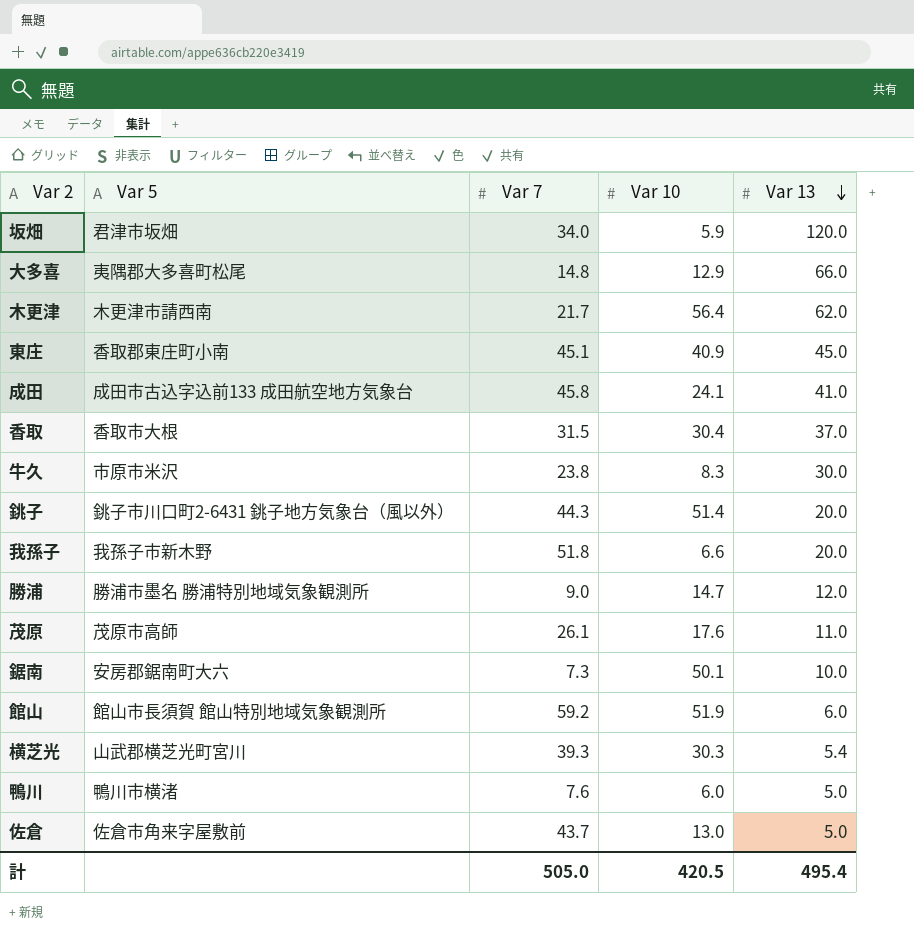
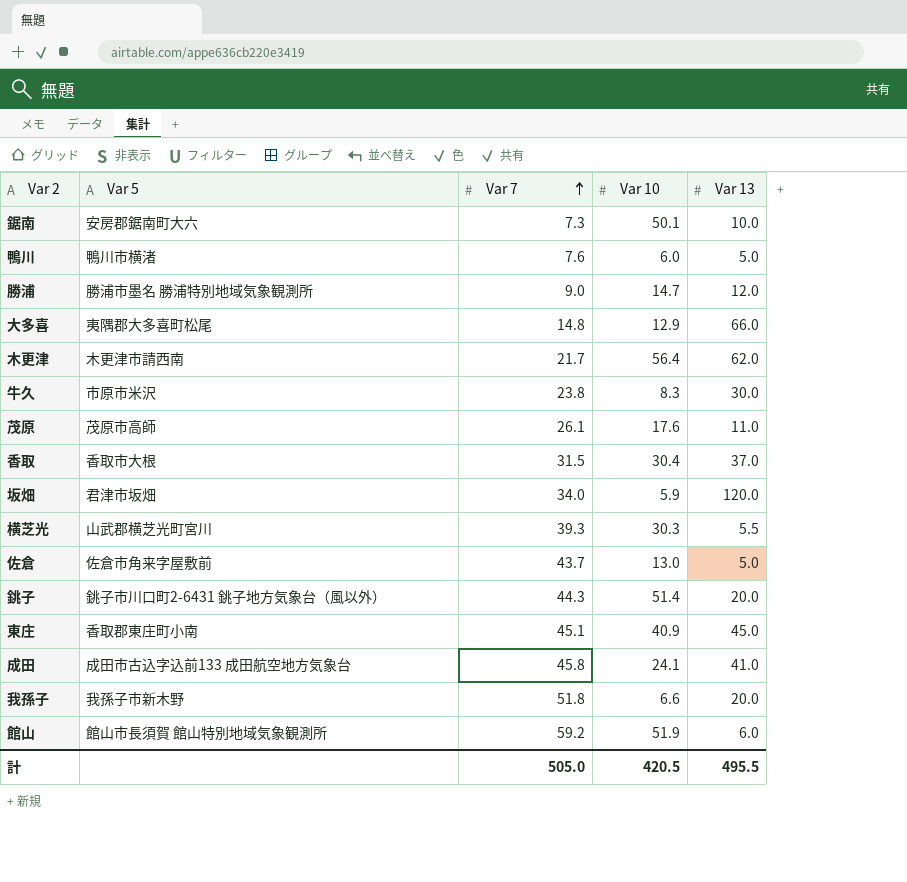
row order: Var 13 descending -> Var 7 ascending
横芝光 | Var 13: 5.4 -> 5.5
計 | Var 13: 495.4 -> 495.5

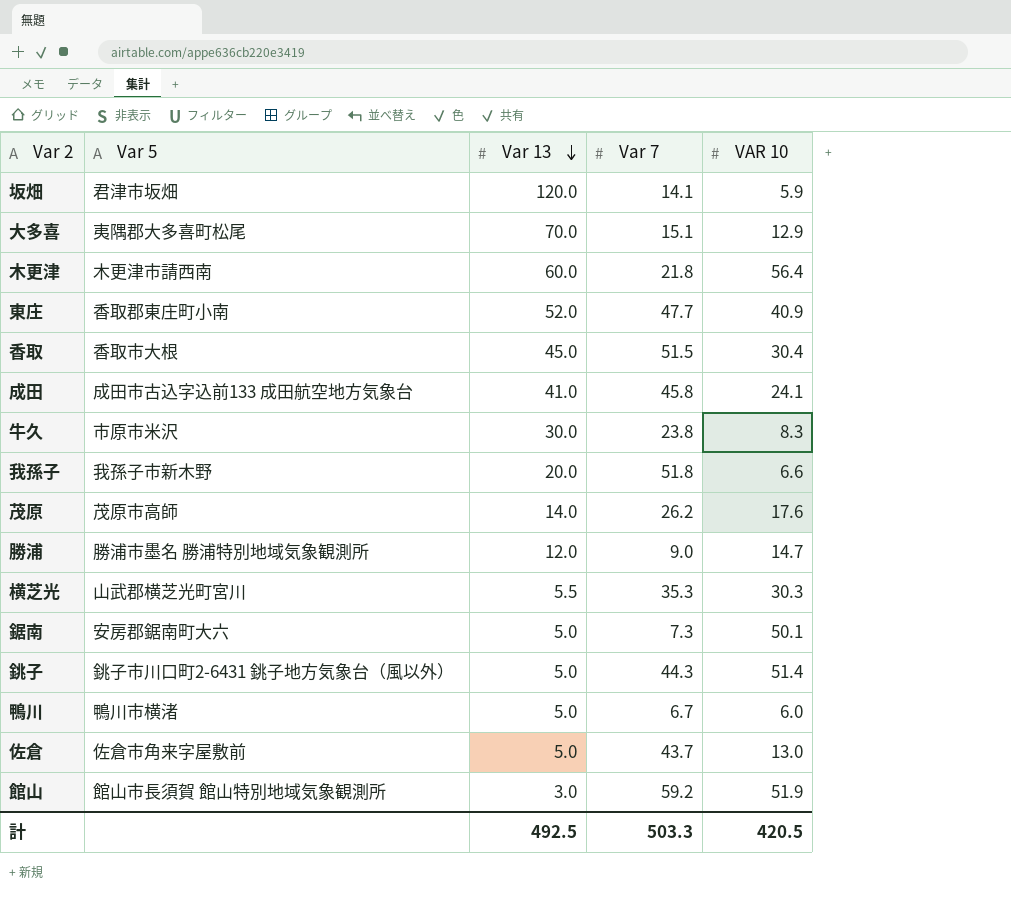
row order: Var 7 ascending -> Var 13 descending
column Var 13 | position: 5 -> 3
column name: Var 10 -> VAR 10
坂畑 | Var 7: 34.0 -> 14.1
大多喜 | Var 13: 66.0 -> 70.0
大多喜 | Var 7: 14.8 -> 15.1
木更津 | Var 13: 62.0 -> 60.0
木更津 | Var 7: 21.7 -> 21.8
東庄 | Var 13: 45.0 -> 52.0
東庄 | Var 7: 45.1 -> 47.7
香取 | Var 13: 37.0 -> 45.0
香取 | Var 7: 31.5 -> 51.5
茂原 | Var 13: 11.0 -> 14.0
茂原 | Var 7: 26.1 -> 26.2
横芝光 | Var 7: 39.3 -> 35.3
鋸南 | Var 13: 10.0 -> 5.0
銚子 | Var 13: 20.0 -> 5.0
鴨川 | Var 7: 7.6 -> 6.7
館山 | Var 13: 6.0 -> 3.0
計 | Var 13: 495.5 -> 492.5
計 | Var 7: 505.0 -> 503.3

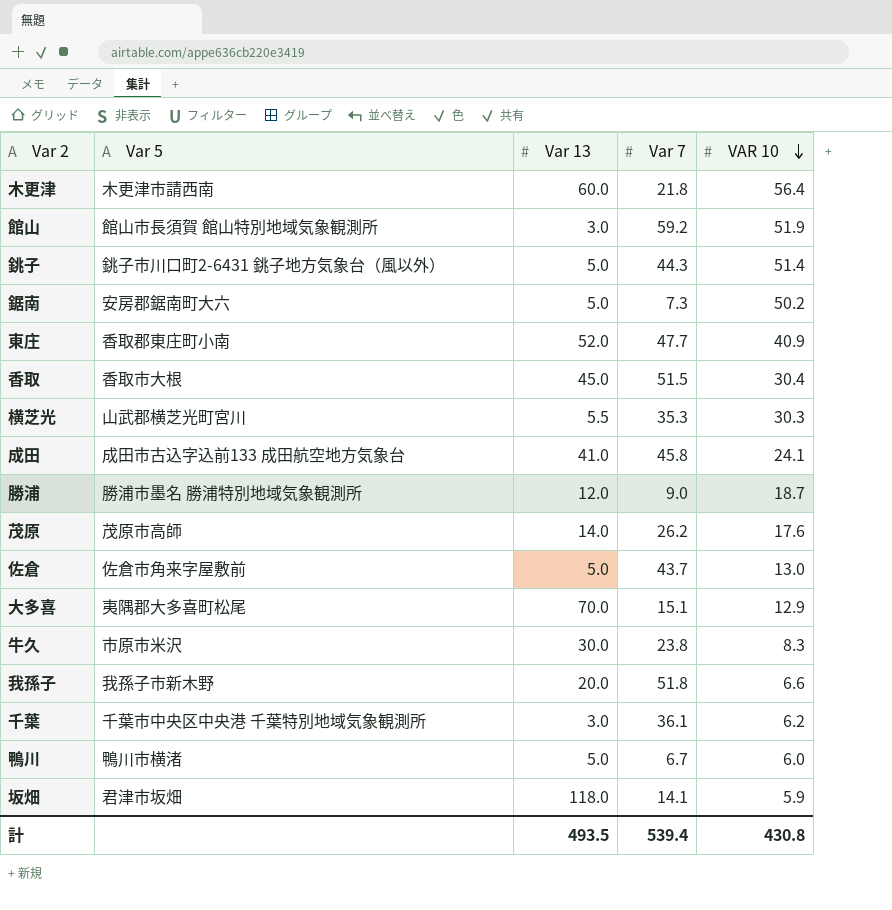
row order: Var 13 descending -> VAR 10 descending
鋸南 | VAR 10: 50.1 -> 50.2
勝浦 | VAR 10: 14.7 -> 18.7
row 千葉: none -> 千葉市中央区中央港 千葉特別地域気象観測所 | 3.0 | 36.1 | 6.2
坂畑 | Var 13: 120.0 -> 118.0
計 | Var 13: 492.5 -> 493.5
計 | Var 7: 503.3 -> 539.4
計 | VAR 10: 420.5 -> 430.8

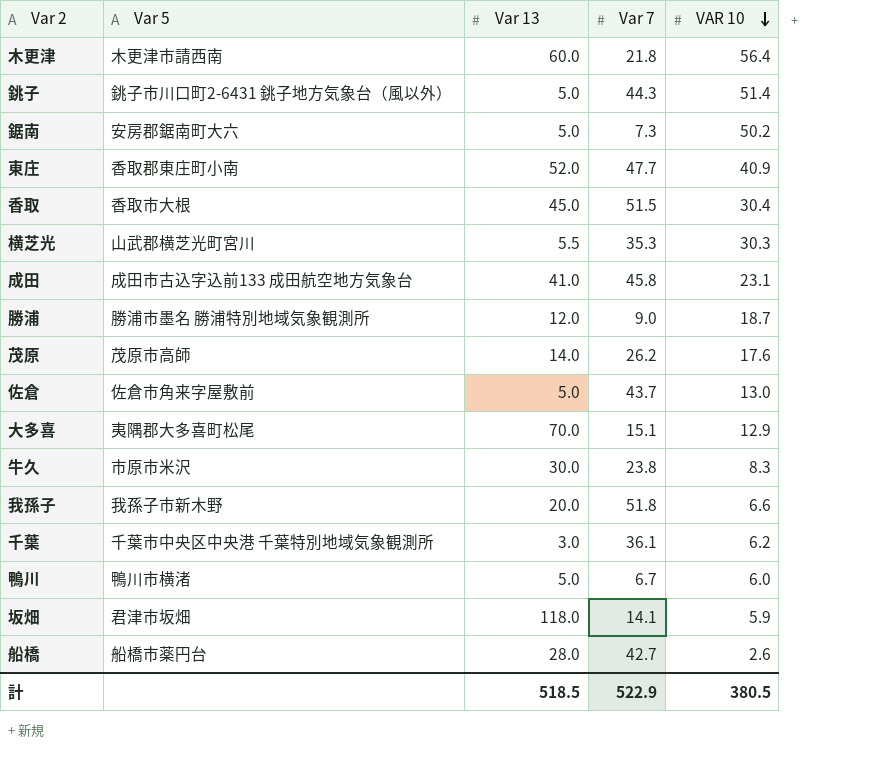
row 館山: 館山市長須賀 館山特別地域気象観測所 | 3.0 | 59.2 | 51.9 -> none
成田 | VAR 10: 24.1 -> 23.1
row 船橋: none -> 船橋市薬円台 | 28.0 | 42.7 | 2.6
計 | Var 13: 493.5 -> 518.5
計 | Var 7: 539.4 -> 522.9
計 | VAR 10: 430.8 -> 380.5

